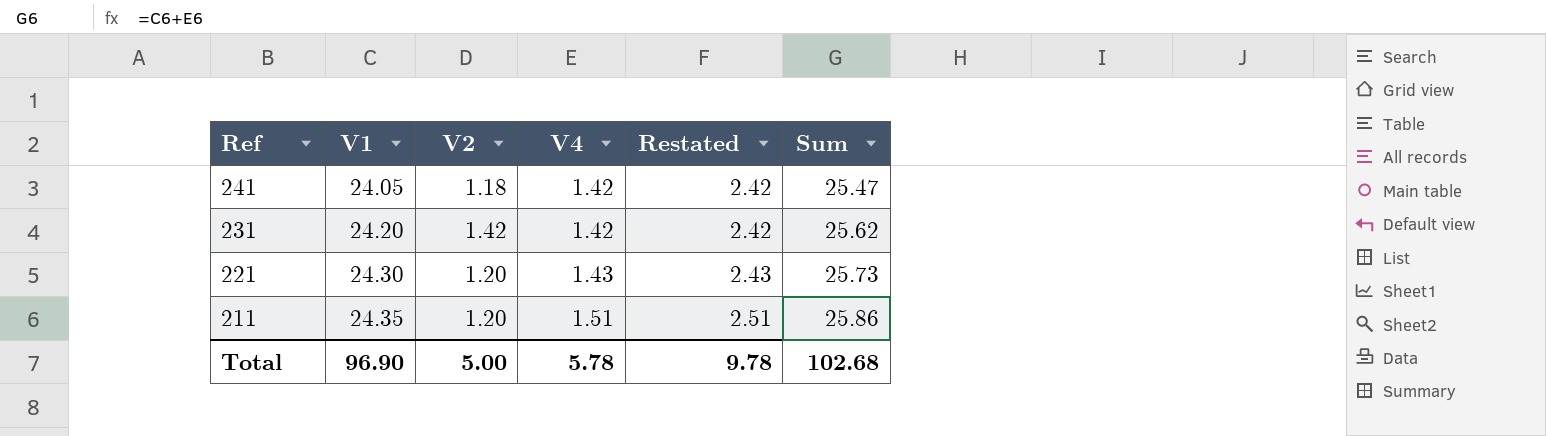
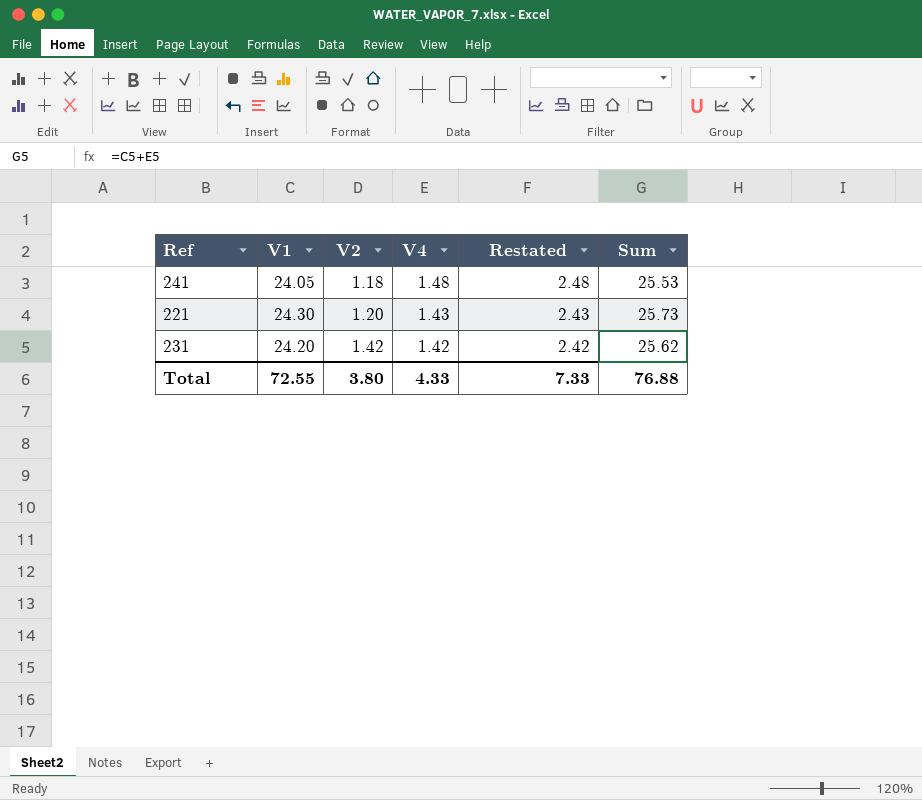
row order: Ref descending -> V2 ascending
row 211: 24.35 | 1.20 | 1.51 | 2.51 | 25.86 -> none
241 | V4: 1.42 -> 1.48
241 | Restated: 2.42 -> 2.48
241 | Sum: 25.47 -> 25.53
Total | V1: 96.90 -> 72.55
Total | V2: 5.00 -> 3.80
Total | V4: 5.78 -> 4.33
Total | Restated: 9.78 -> 7.33
Total | Sum: 102.68 -> 76.88

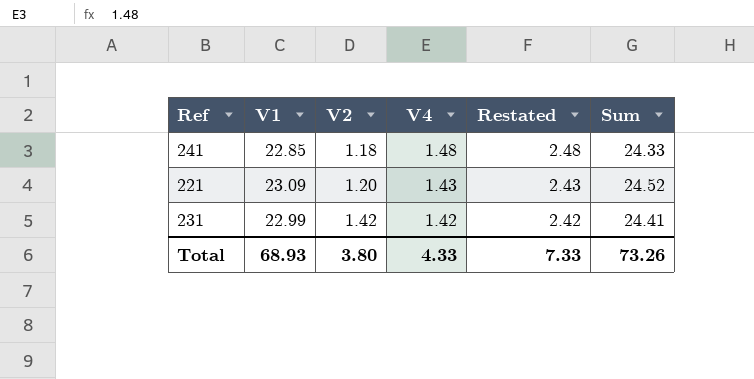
241 | V1: 24.05 -> 22.85
241 | Sum: 25.53 -> 24.33
221 | V1: 24.30 -> 23.09
221 | Sum: 25.73 -> 24.52
231 | V1: 24.20 -> 22.99
231 | Sum: 25.62 -> 24.41
Total | V1: 72.55 -> 68.93
Total | Sum: 76.88 -> 73.26

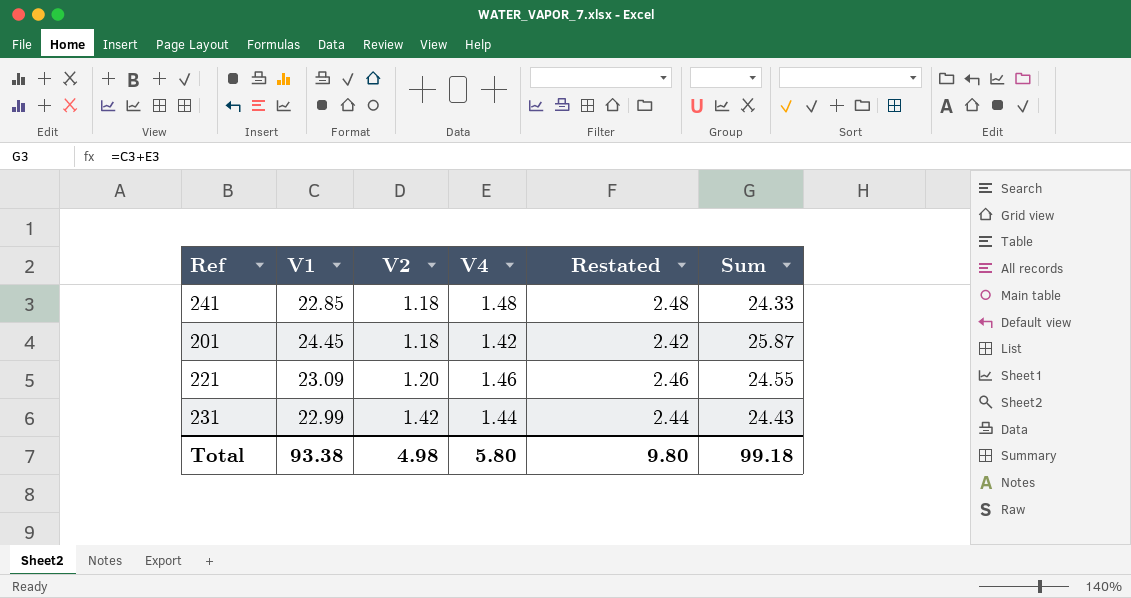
row 201: none -> 24.45 | 1.18 | 1.42 | 2.42 | 25.87
221 | V4: 1.43 -> 1.46
221 | Restated: 2.43 -> 2.46
221 | Sum: 24.52 -> 24.55
231 | V4: 1.42 -> 1.44
231 | Restated: 2.42 -> 2.44
231 | Sum: 24.41 -> 24.43
Total | V1: 68.93 -> 93.38
Total | V2: 3.80 -> 4.98
Total | V4: 4.33 -> 5.80
Total | Restated: 7.33 -> 9.80
Total | Sum: 73.26 -> 99.18

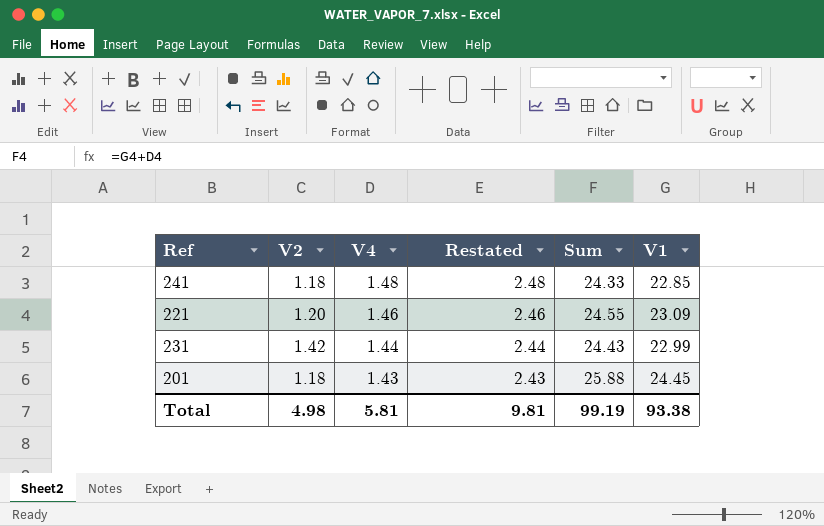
row order: V2 ascending -> V4 descending
column V1 | position: 2 -> 6
201 | V4: 1.42 -> 1.43
201 | Restated: 2.42 -> 2.43
201 | Sum: 25.87 -> 25.88
Total | V4: 5.80 -> 5.81
Total | Restated: 9.80 -> 9.81
Total | Sum: 99.18 -> 99.19

